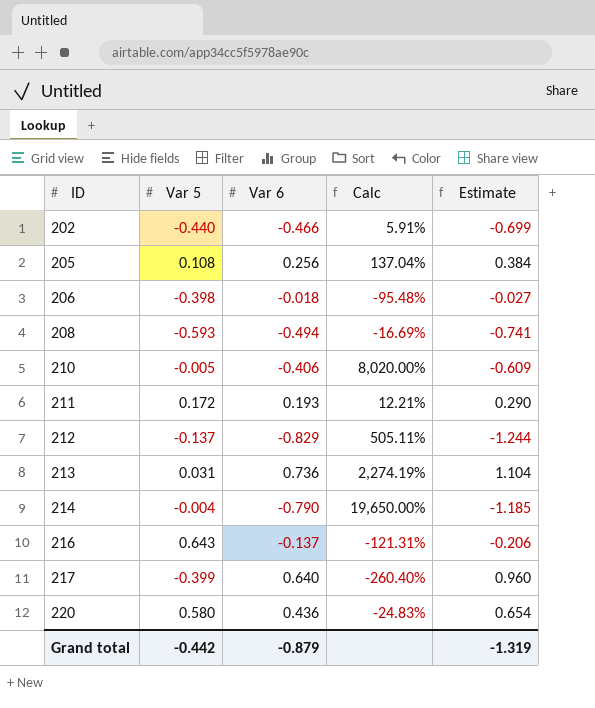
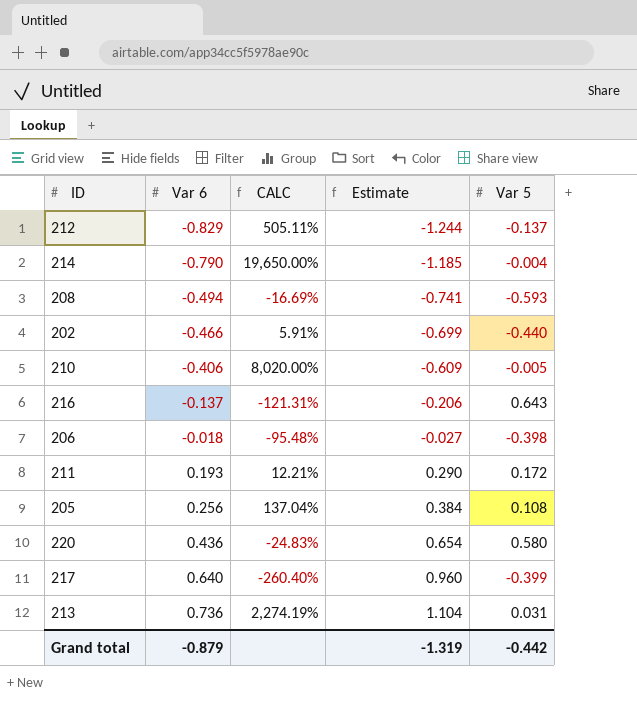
row order: ID ascending -> Var 6 ascending
column name: Calc -> CALC
column Var 5 | position: 2 -> 5

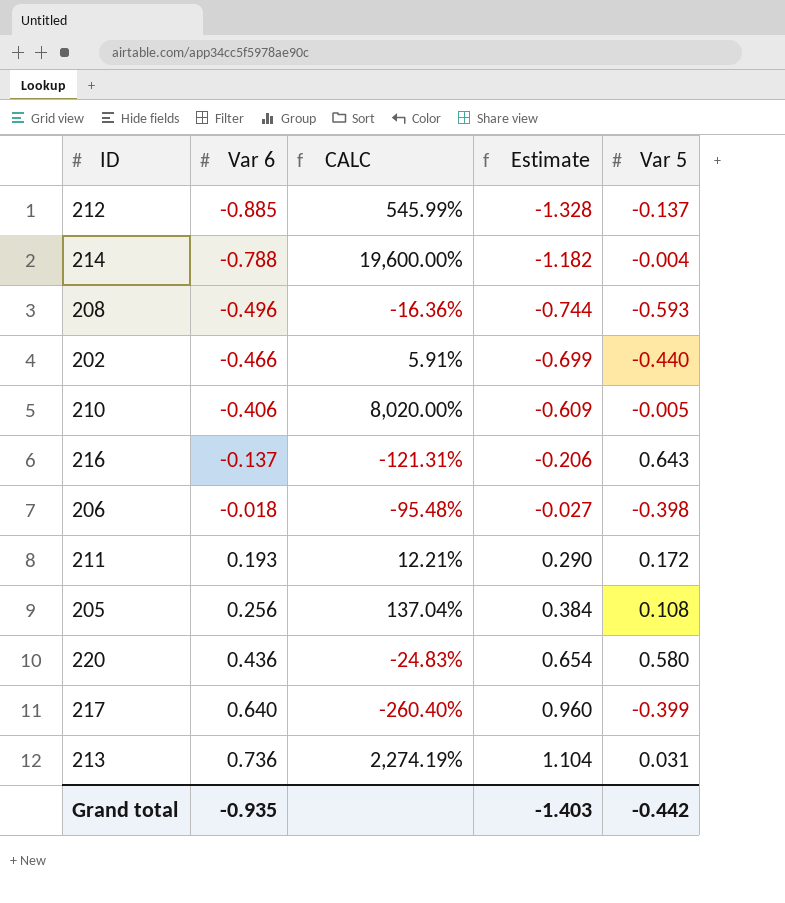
212 | Var 6: -0.829 -> -0.885
212 | CALC: 505.11% -> 545.99%
212 | Estimate: -1.244 -> -1.328
214 | Var 6: -0.790 -> -0.788
214 | CALC: 19,650.00% -> 19,600.00%
214 | Estimate: -1.185 -> -1.182
208 | Var 6: -0.494 -> -0.496
208 | CALC: -16.69% -> -16.36%
208 | Estimate: -0.741 -> -0.744
Grand total | Var 6: -0.879 -> -0.935
Grand total | Estimate: -1.319 -> -1.403

